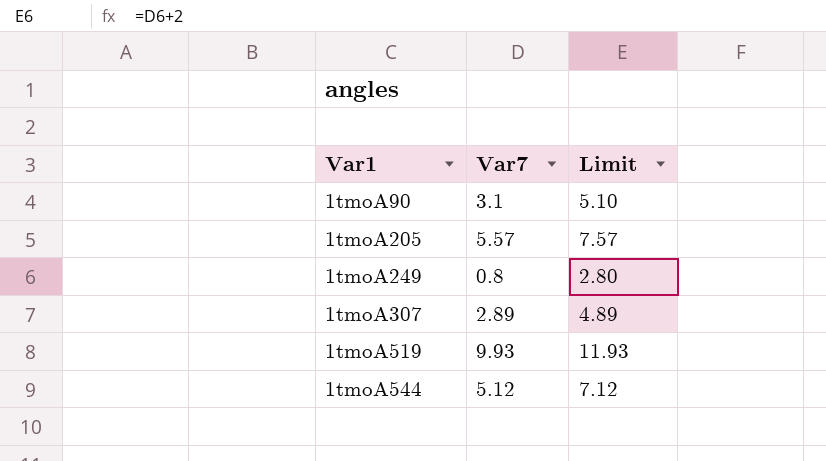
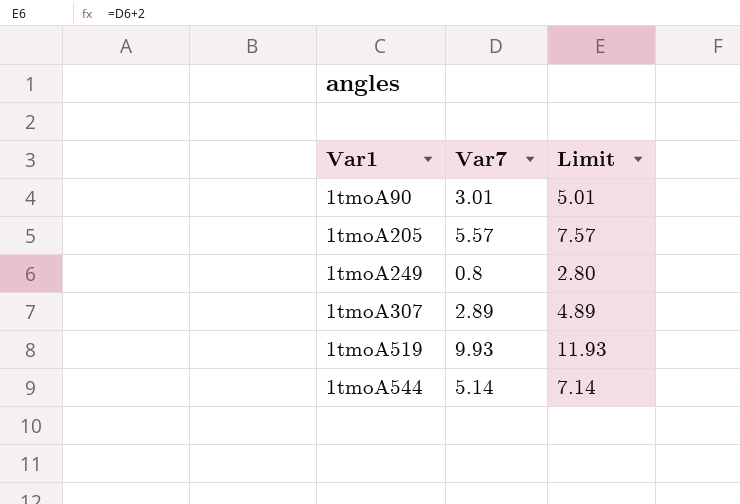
1tmoA90 | Var7: 3.1 -> 3.01
1tmoA90 | Limit: 5.10 -> 5.01
1tmoA544 | Var7: 5.12 -> 5.14
1tmoA544 | Limit: 7.12 -> 7.14

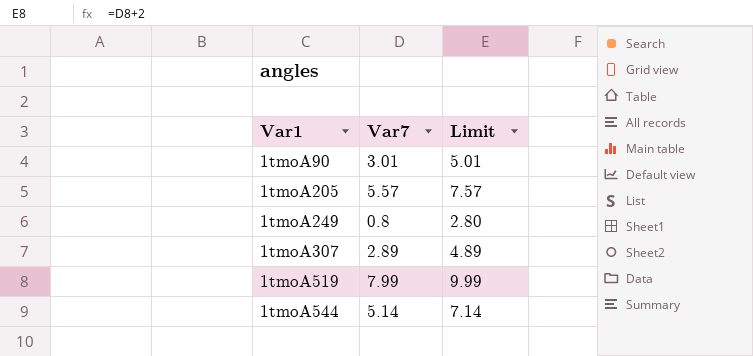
1tmoA519 | Var7: 9.93 -> 7.99
1tmoA519 | Limit: 11.93 -> 9.99

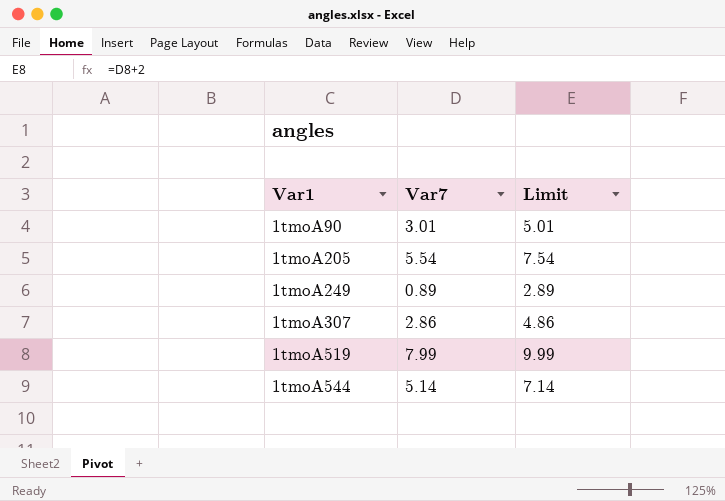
1tmoA205 | Var7: 5.57 -> 5.54
1tmoA205 | Limit: 7.57 -> 7.54
1tmoA249 | Var7: 0.8 -> 0.89
1tmoA249 | Limit: 2.80 -> 2.89
1tmoA307 | Var7: 2.89 -> 2.86
1tmoA307 | Limit: 4.89 -> 4.86

